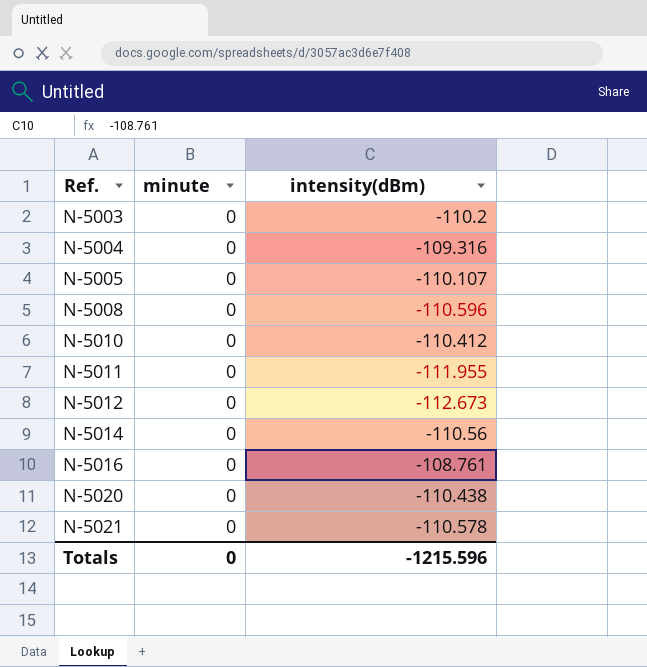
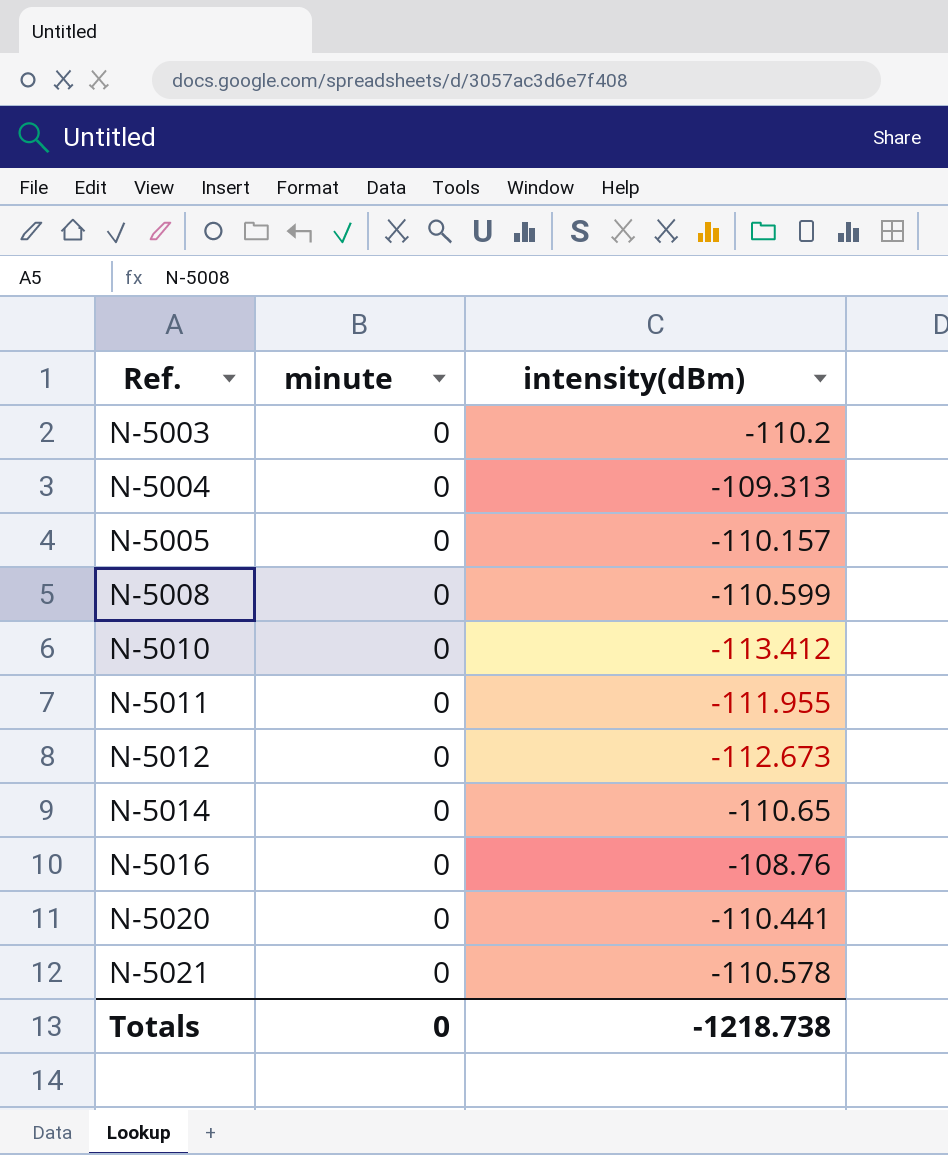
N-5004 | intensity(dBm): -109.316 -> -109.313
N-5005 | intensity(dBm): -110.107 -> -110.157
N-5008 | intensity(dBm): -110.596 -> -110.599
N-5010 | intensity(dBm): -110.412 -> -113.412
N-5014 | intensity(dBm): -110.56 -> -110.65
N-5016 | intensity(dBm): -108.761 -> -108.76
N-5020 | intensity(dBm): -110.438 -> -110.441
Totals | intensity(dBm): -1215.596 -> -1218.738

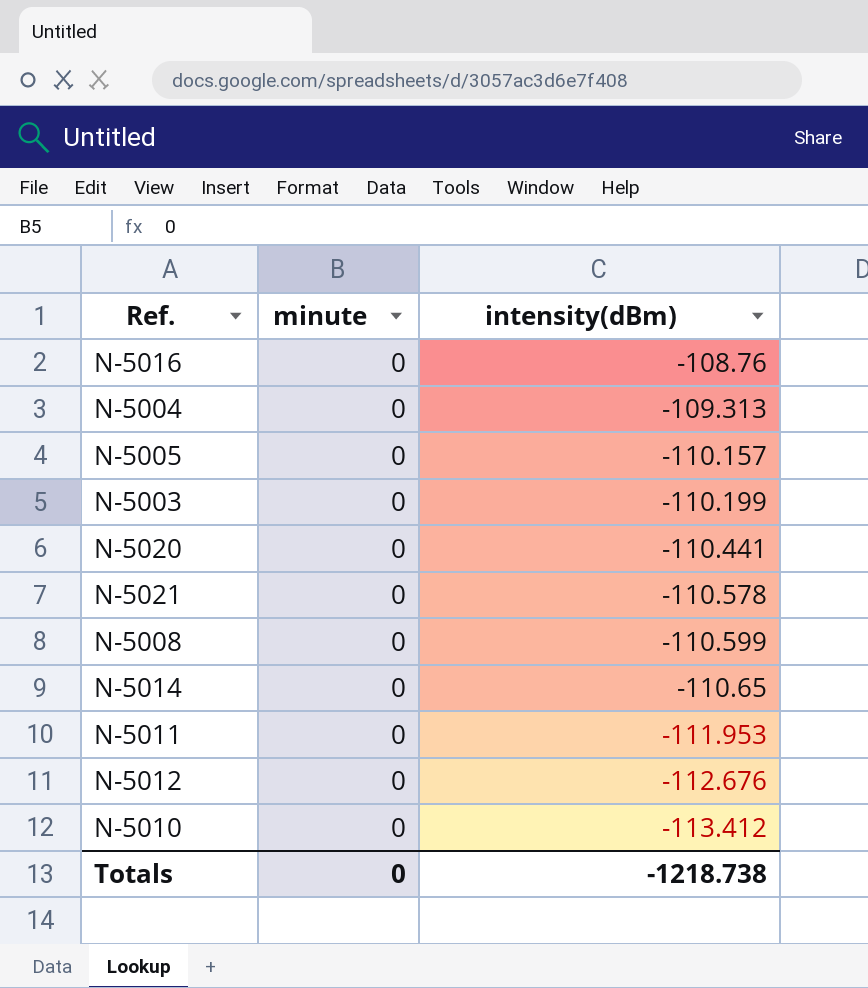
row order: Ref. ascending -> intensity(dBm) descending
N-5003 | intensity(dBm): -110.2 -> -110.199
N-5011 | intensity(dBm): -111.955 -> -111.953
N-5012 | intensity(dBm): -112.673 -> -112.676

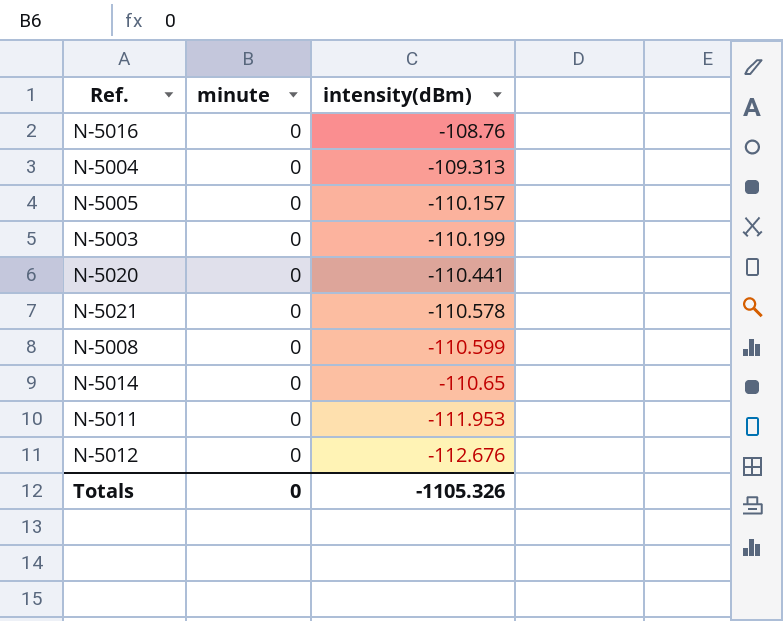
row N-5010: 0 | -113.412 -> none
Totals | intensity(dBm): -1218.738 -> -1105.326

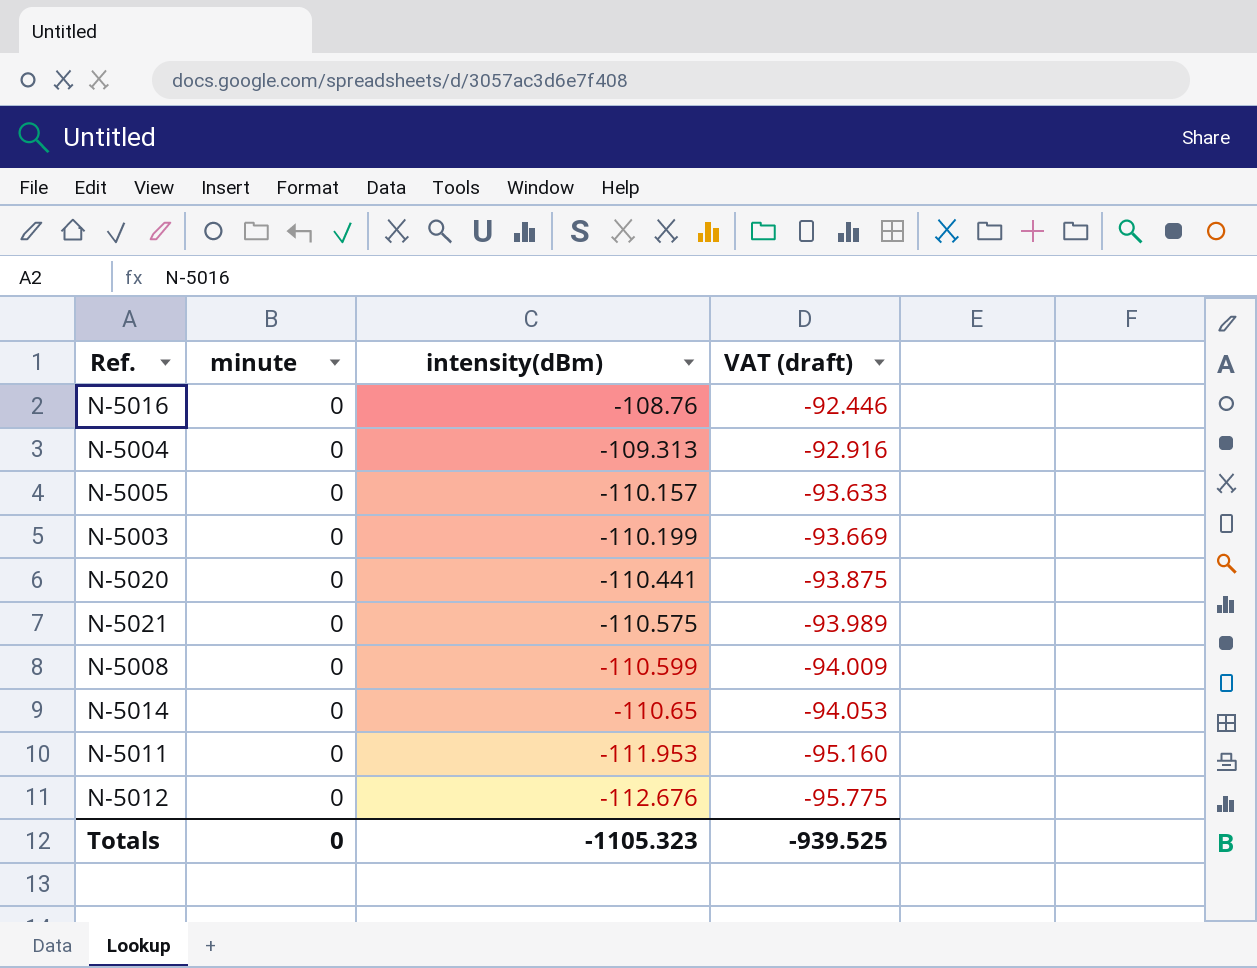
column VAT (draft) | formula: none -> [intensity(dBm)] * 0.85
N-5021 | intensity(dBm): -110.578 -> -110.575
Totals | intensity(dBm): -1105.326 -> -1105.323

